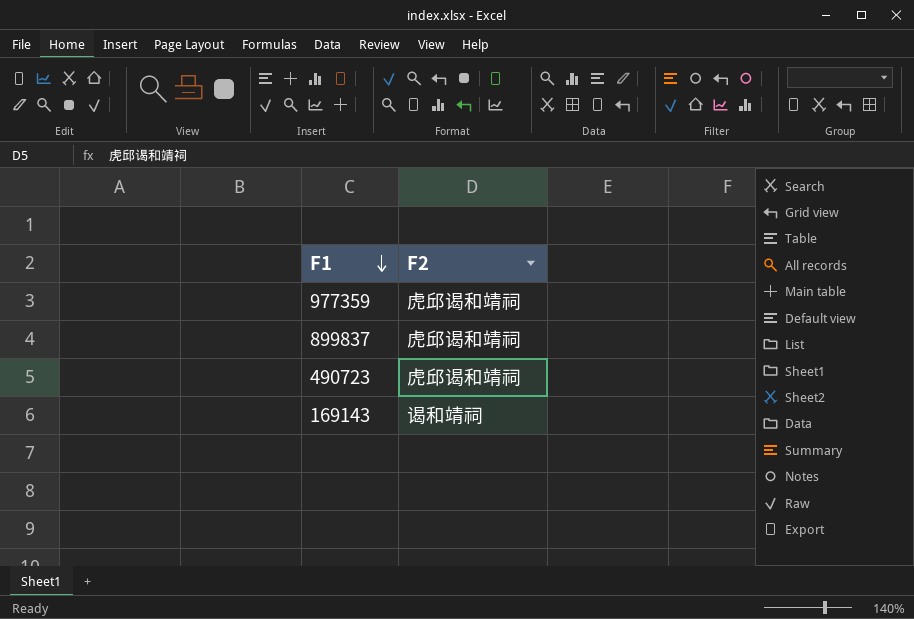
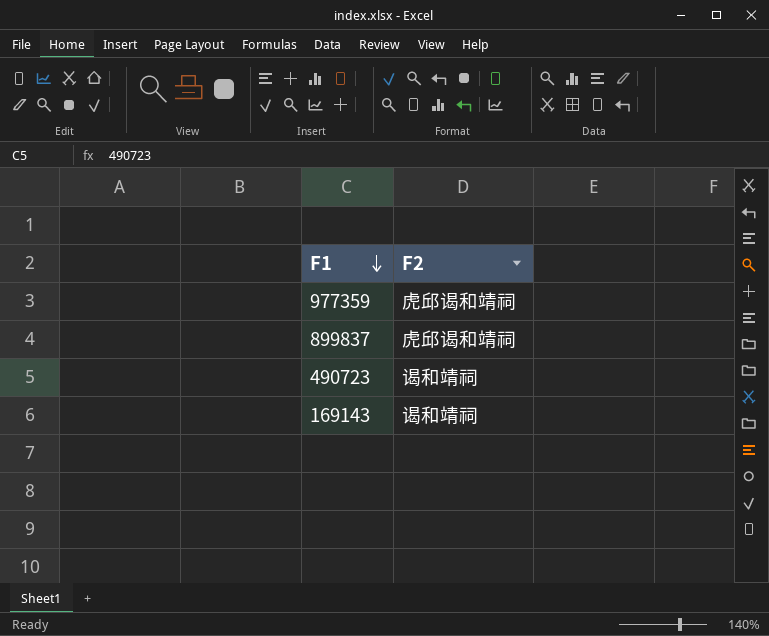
490723 | F2: 虎邱谒和靖祠 -> 谒和靖祠

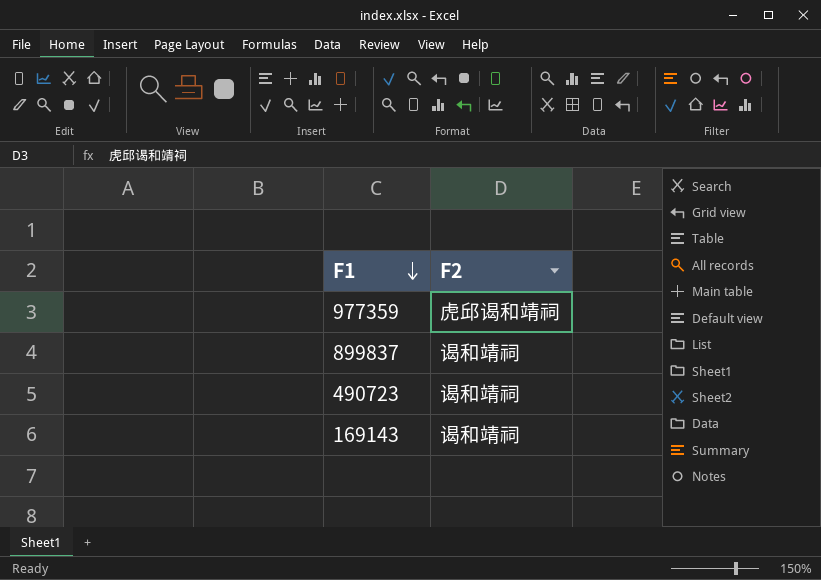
899837 | F2: 虎邱谒和靖祠 -> 谒和靖祠

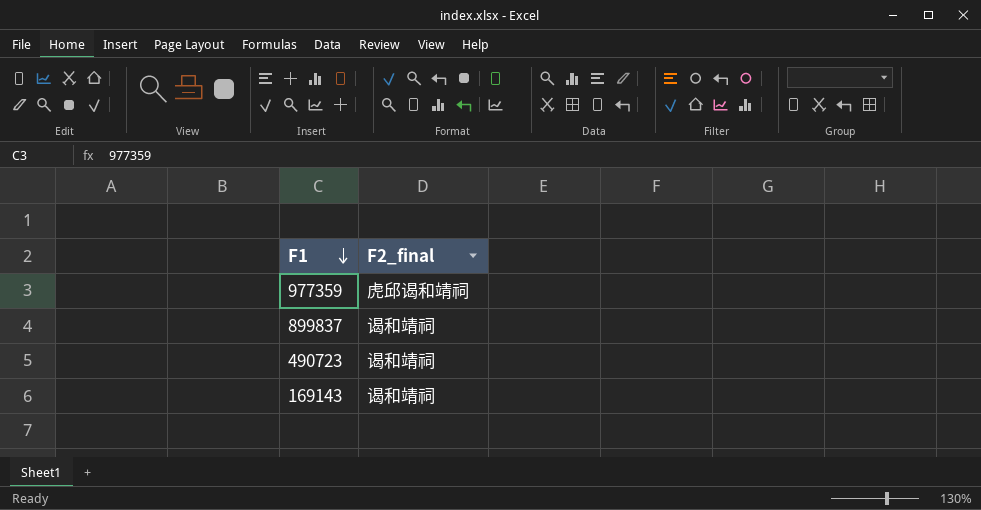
column name: F2 -> F2_final

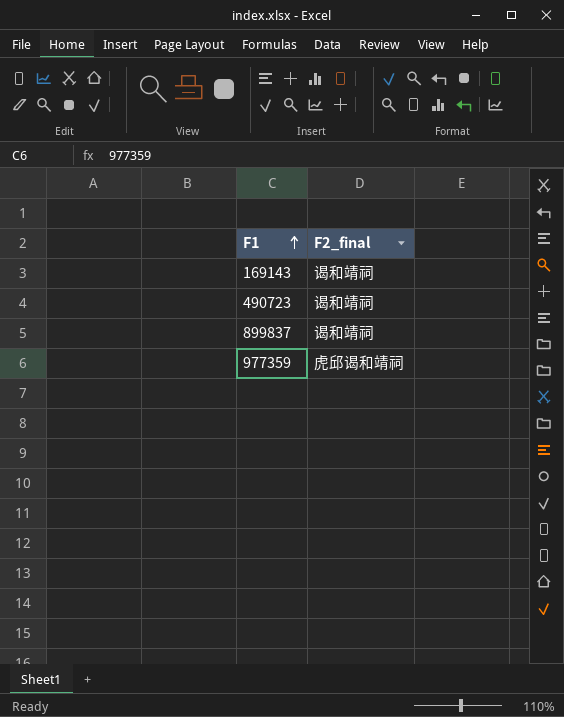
row order: F1 descending -> F1 ascending

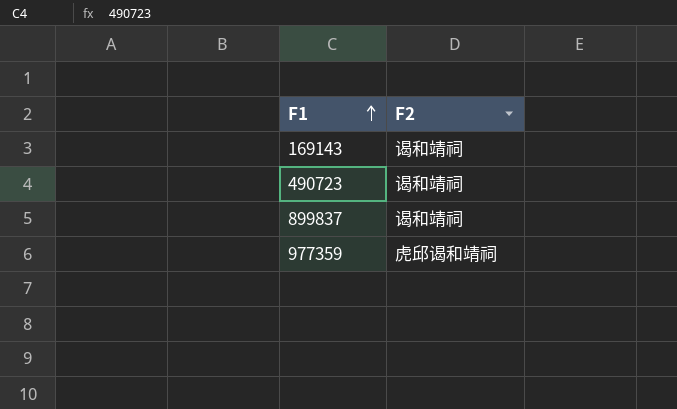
column name: F2_final -> F2

